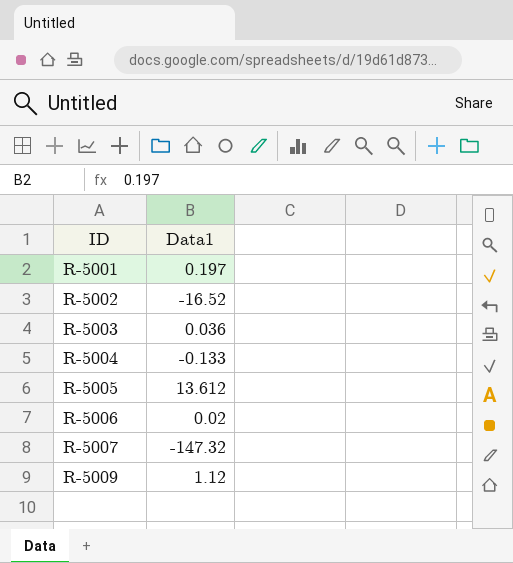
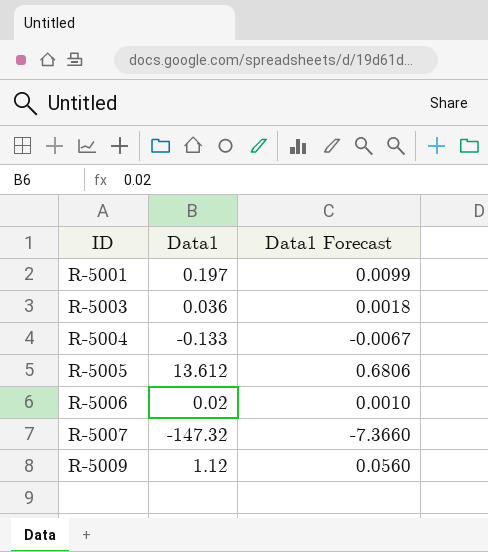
column Data1 Forecast | formula: none -> [Data1] * 0.05
row R-5002: -16.52 -> none

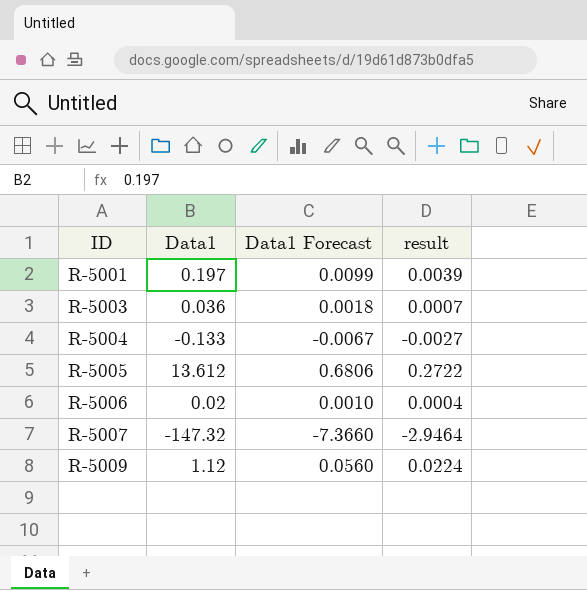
column result | formula: none -> [Data1] * 0.02

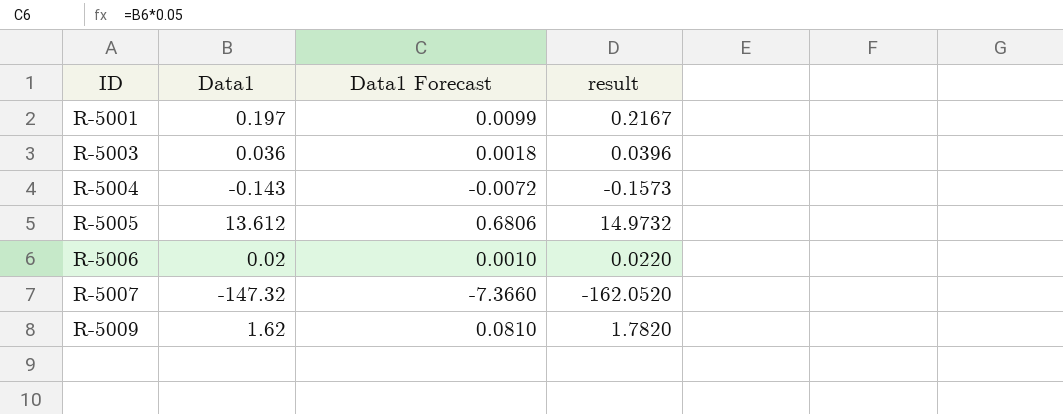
column result | formula: [Data1] * 0.02 -> [Data1] * 1.1
R-5004 | Data1: -0.133 -> -0.143
R-5004 | Data1 Forecast: -0.0067 -> -0.0072
R-5009 | Data1: 1.12 -> 1.62
R-5009 | Data1 Forecast: 0.0560 -> 0.0810

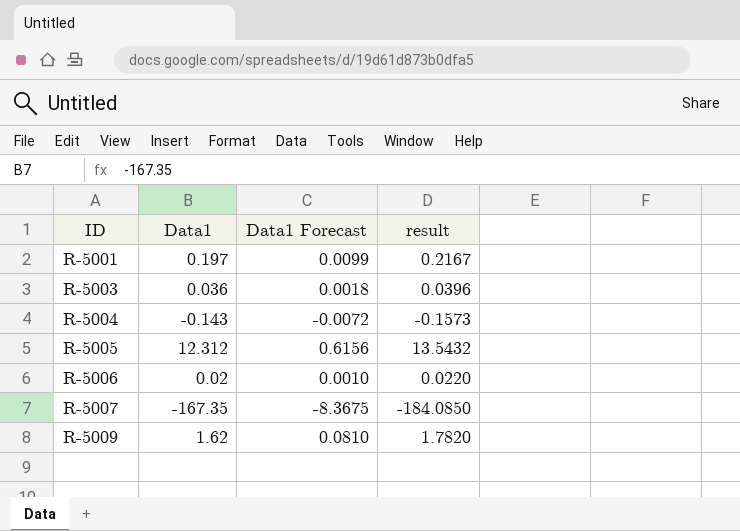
R-5005 | Data1: 13.612 -> 12.312
R-5005 | Data1 Forecast: 0.6806 -> 0.6156
R-5005 | result: 14.9732 -> 13.5432
R-5007 | Data1: -147.32 -> -167.35
R-5007 | Data1 Forecast: -7.3660 -> -8.3675
R-5007 | result: -162.0520 -> -184.0850

